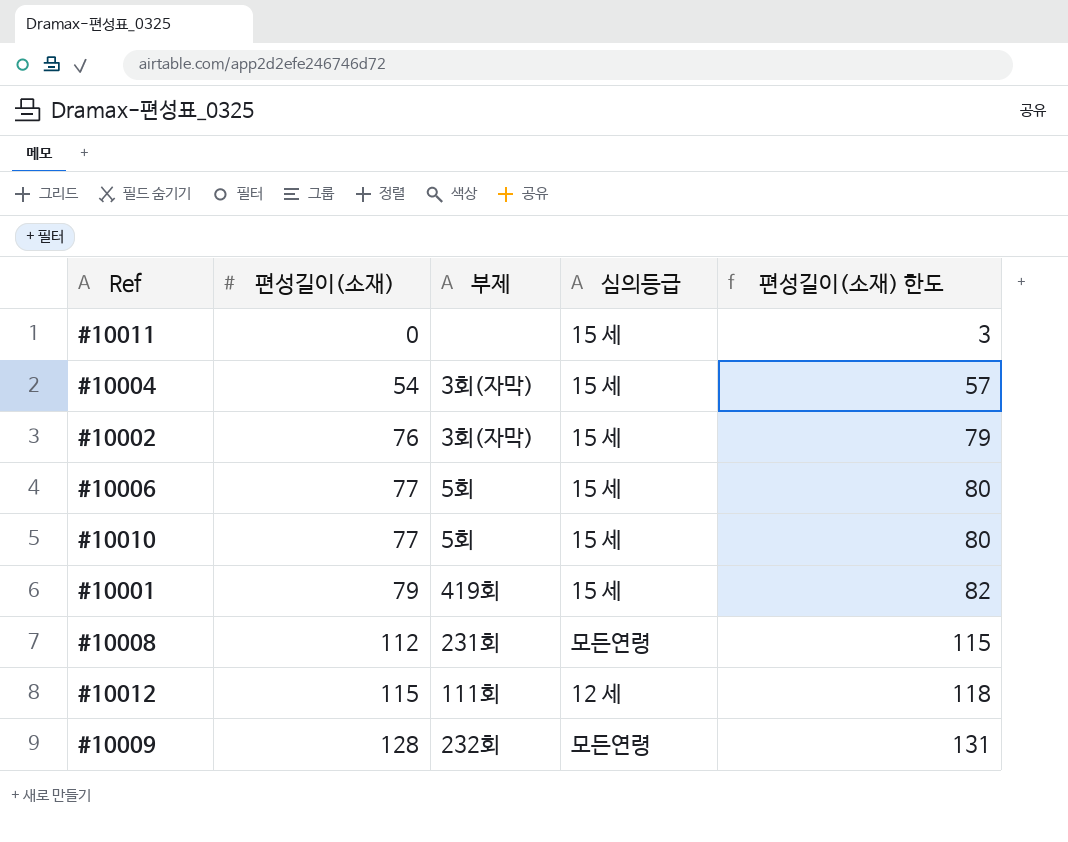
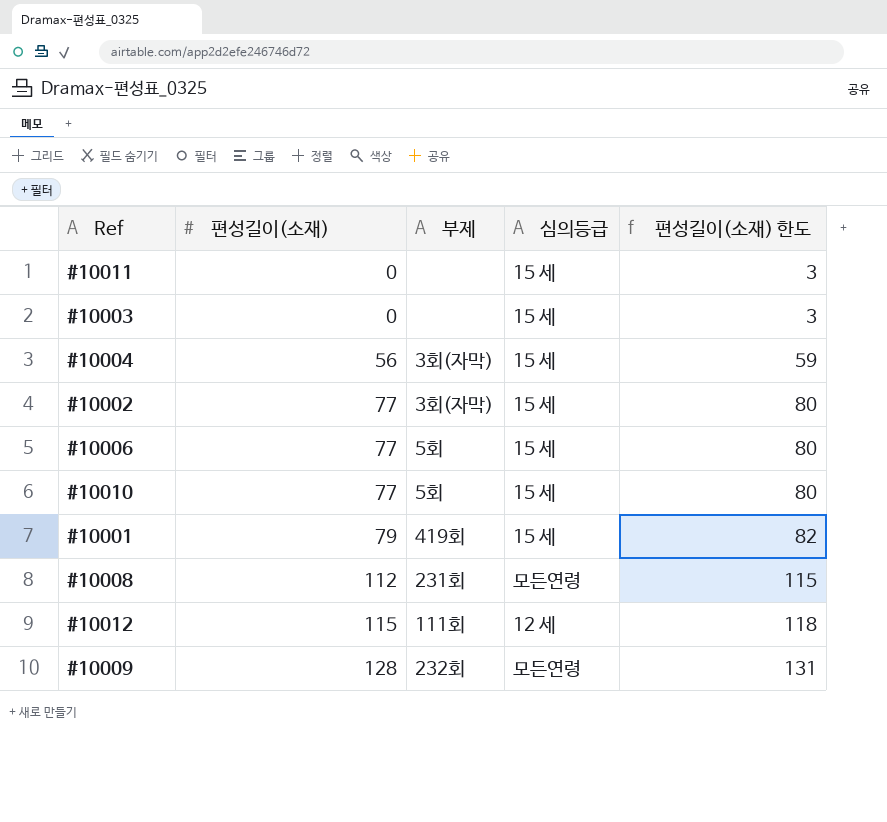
row #10003: none -> 0 | none | 15 세 | 3
#10004 | 편성길이(소재): 54 -> 56
#10004 | 편성길이(소재) 한도: 57 -> 59
#10002 | 편성길이(소재): 76 -> 77
#10002 | 편성길이(소재) 한도: 79 -> 80

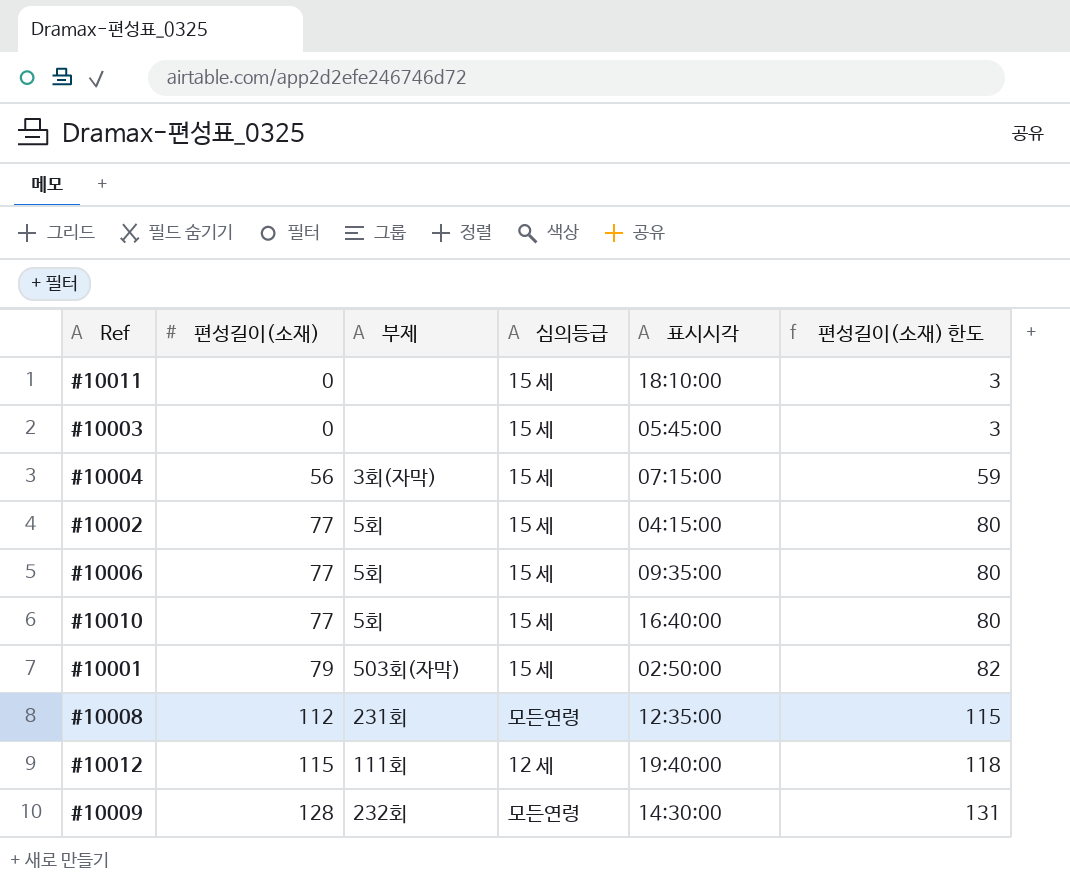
column 표시시각 | position: none -> 5
#10002 | 부제: 3회(자막) -> 5회
#10001 | 부제: 419회 -> 503회(자막)

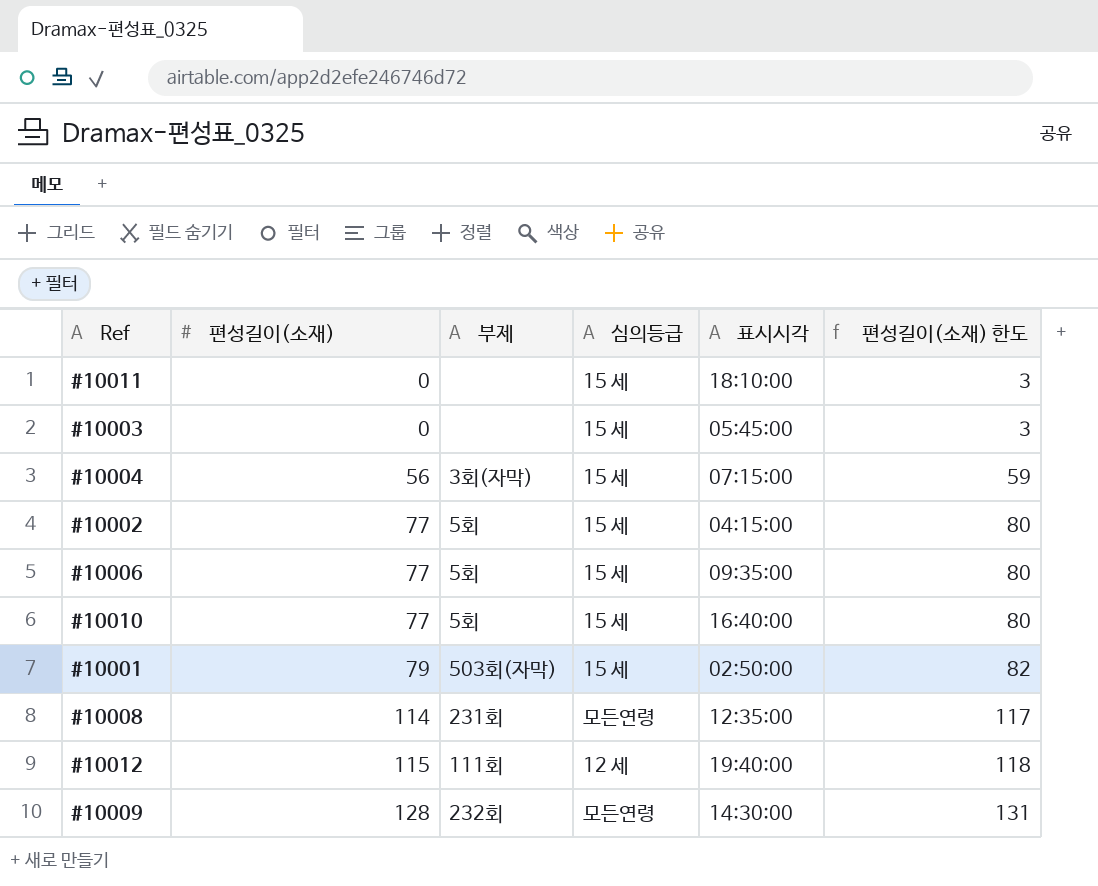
#10008 | 편성길이(소재): 112 -> 114
#10008 | 편성길이(소재) 한도: 115 -> 117

